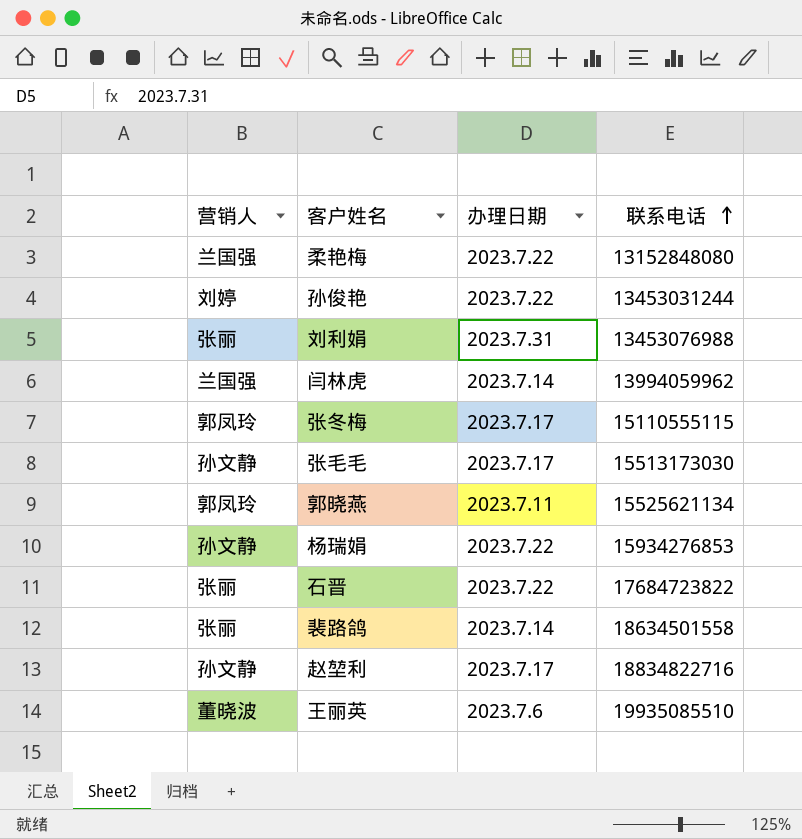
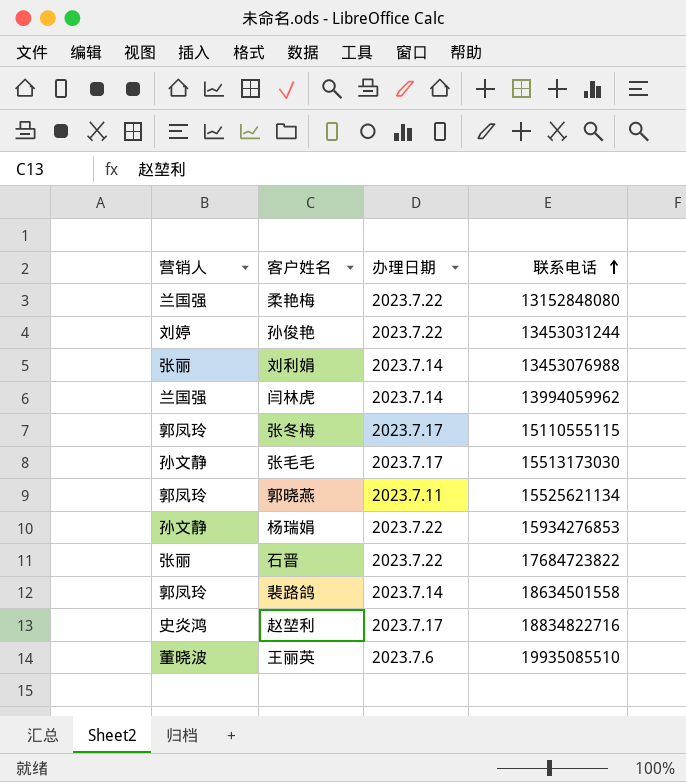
刘利娟 | 办理日期: 2023.7.31 -> 2023.7.14
裴路鸽 | 营销人: 张丽 -> 郭凤玲
赵堃利 | 营销人: 孙文静 -> 史炎鸿

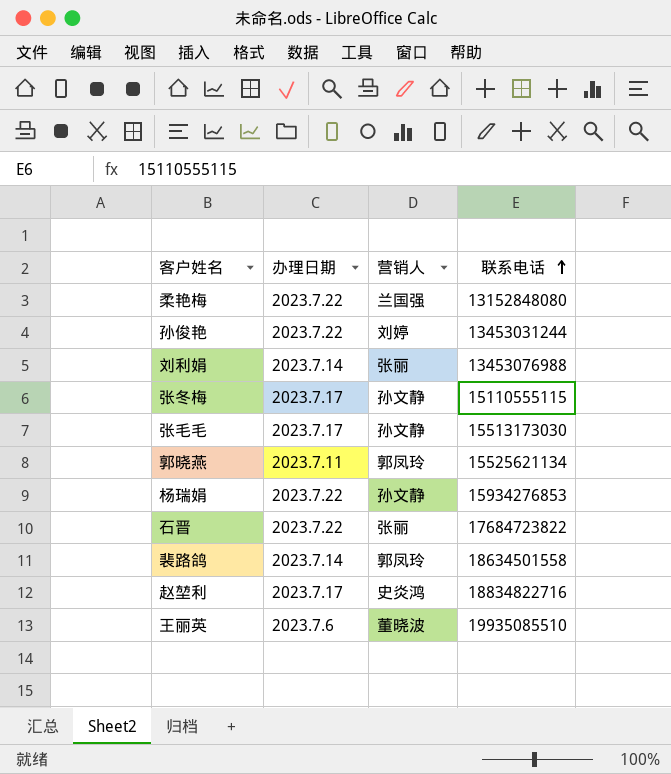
column 营销人 | position: 1 -> 3
row 闫林虎: 兰国强 | 2023.7.14 | 13994059962 -> none
张冬梅 | 营销人: 郭凤玲 -> 孙文静

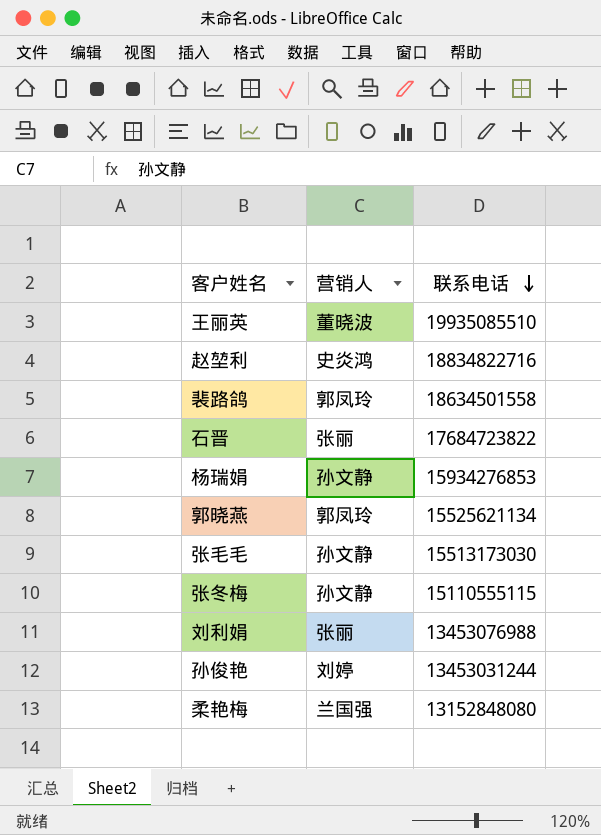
row order: 联系电话 ascending -> 联系电话 descending
column 办理日期 | position: 2 -> none

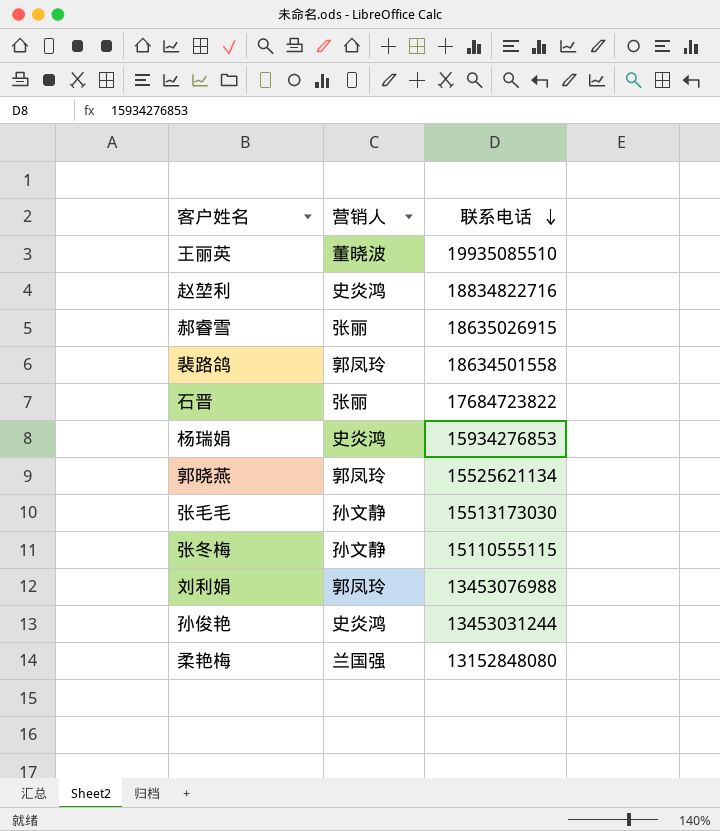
row 郝睿雪: none -> 张丽 | 18635026915
杨瑞娟 | 营销人: 孙文静 -> 史炎鸿
刘利娟 | 营销人: 张丽 -> 郭凤玲
孙俊艳 | 营销人: 刘婷 -> 史炎鸿

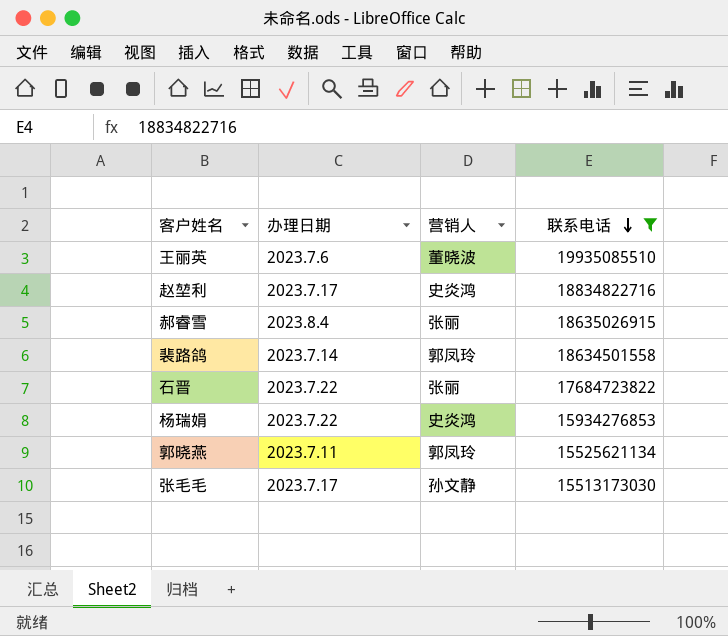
filter: none -> 联系电话 >= 15513173030
column 办理日期 | position: none -> 2

